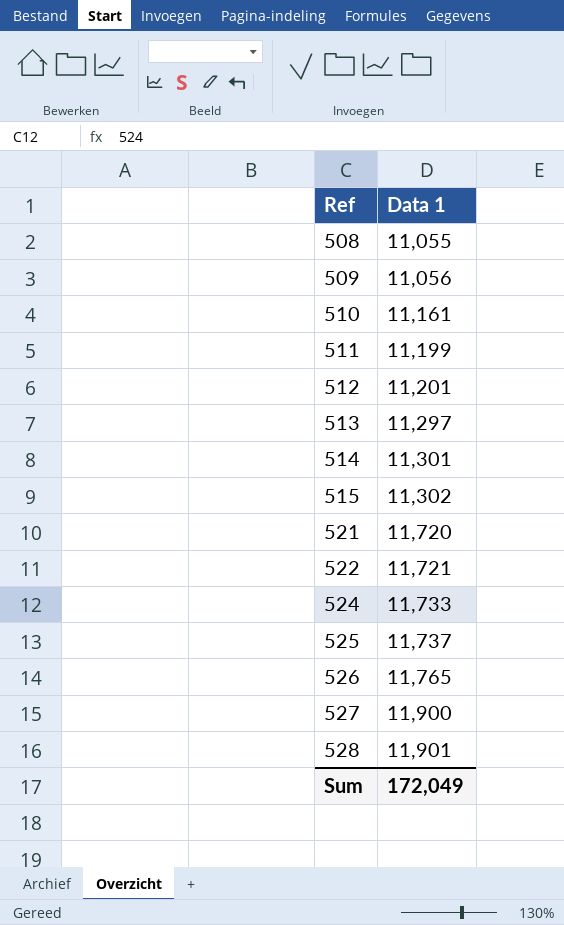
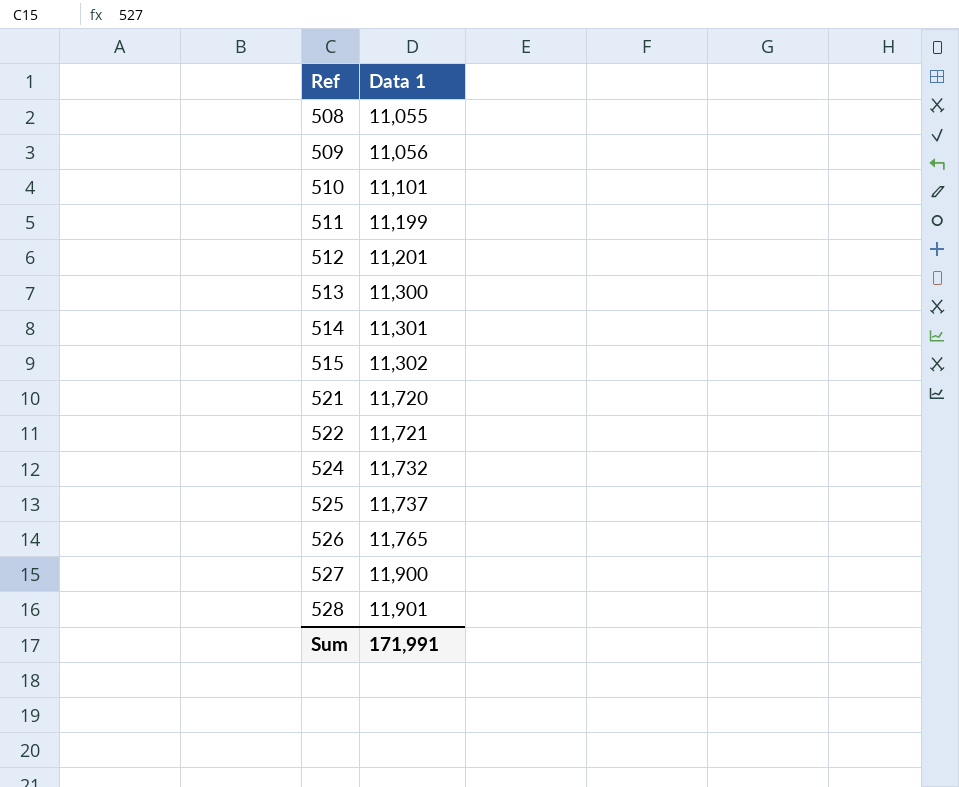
510 | Data 1: 11,161 -> 11,101
513 | Data 1: 11,297 -> 11,300
524 | Data 1: 11,733 -> 11,732
Sum | Data 1: 172,049 -> 171,991

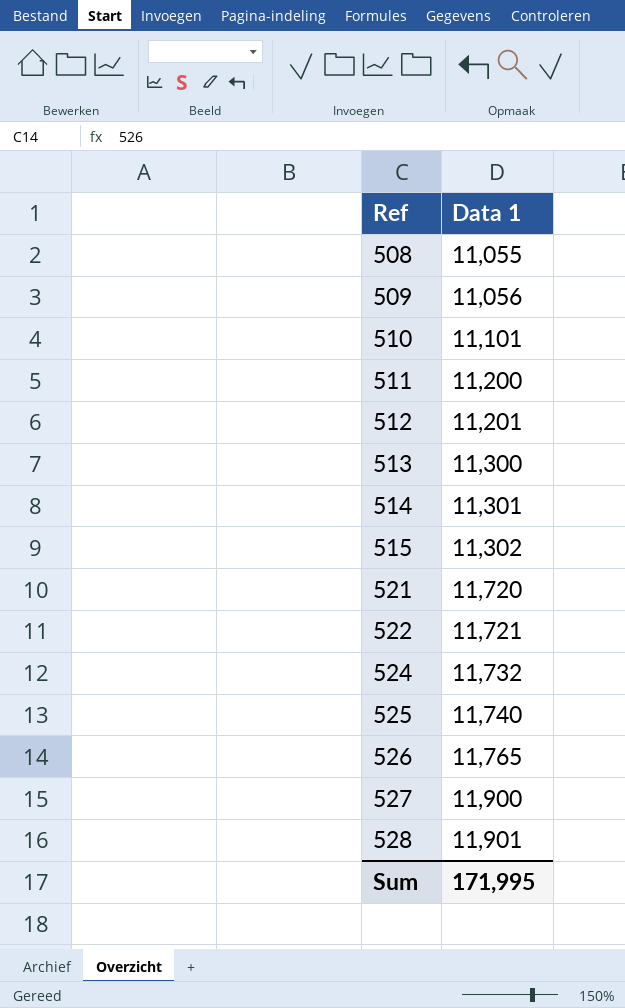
511 | Data 1: 11,199 -> 11,200
525 | Data 1: 11,737 -> 11,740
Sum | Data 1: 171,991 -> 171,995

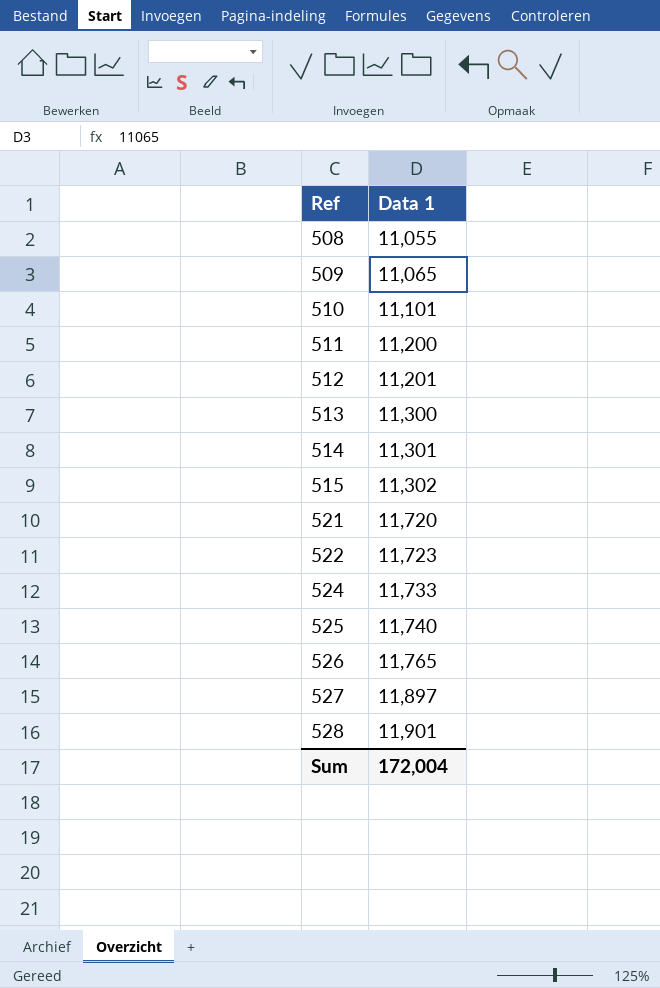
509 | Data 1: 11,056 -> 11,065
522 | Data 1: 11,721 -> 11,723
524 | Data 1: 11,732 -> 11,733
527 | Data 1: 11,900 -> 11,897
Sum | Data 1: 171,995 -> 172,004

